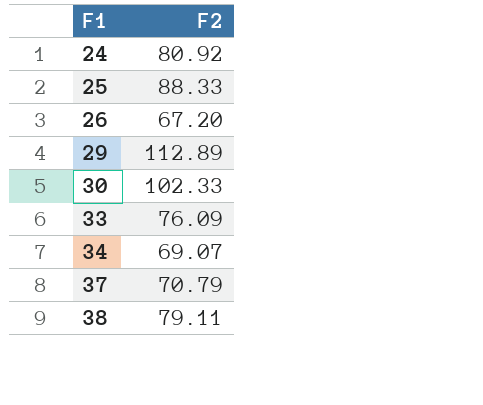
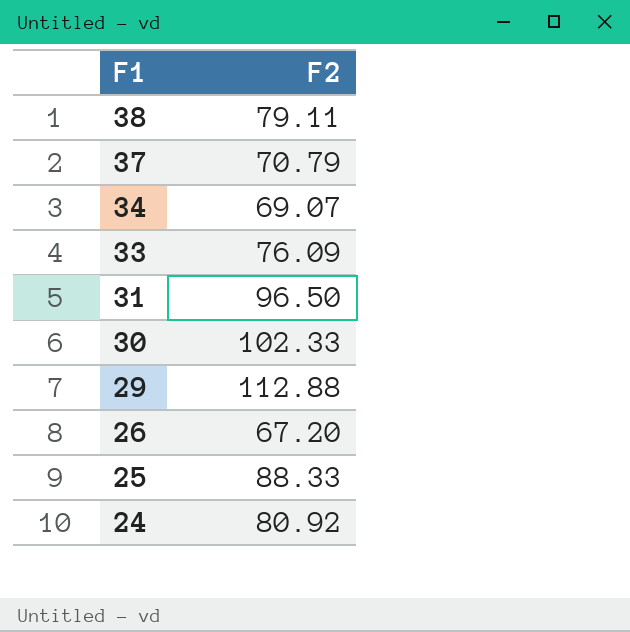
row order: F1 ascending -> F1 descending
row 31: none -> 96.50
29 | F2: 112.89 -> 112.88

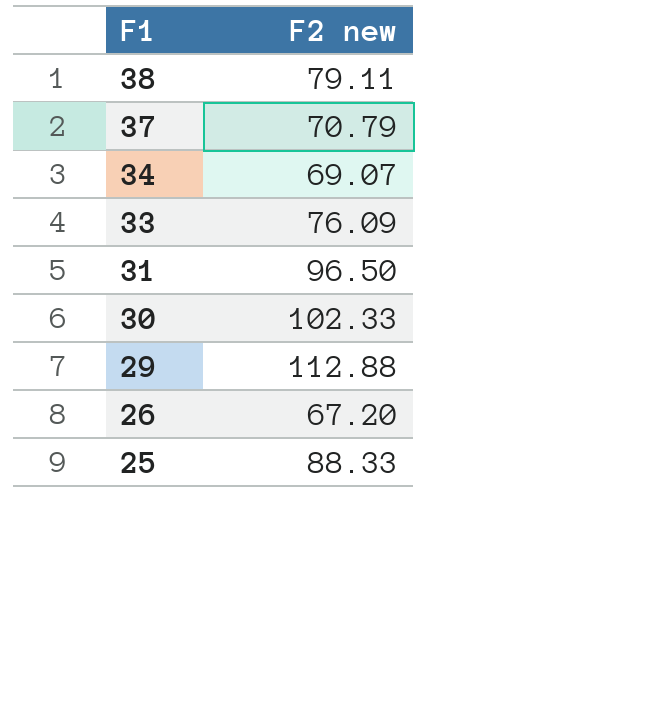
column name: F2 -> F2 new
row 24: 80.92 -> none

